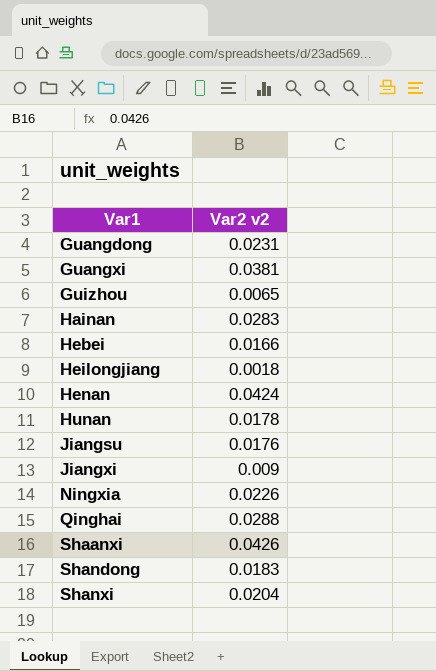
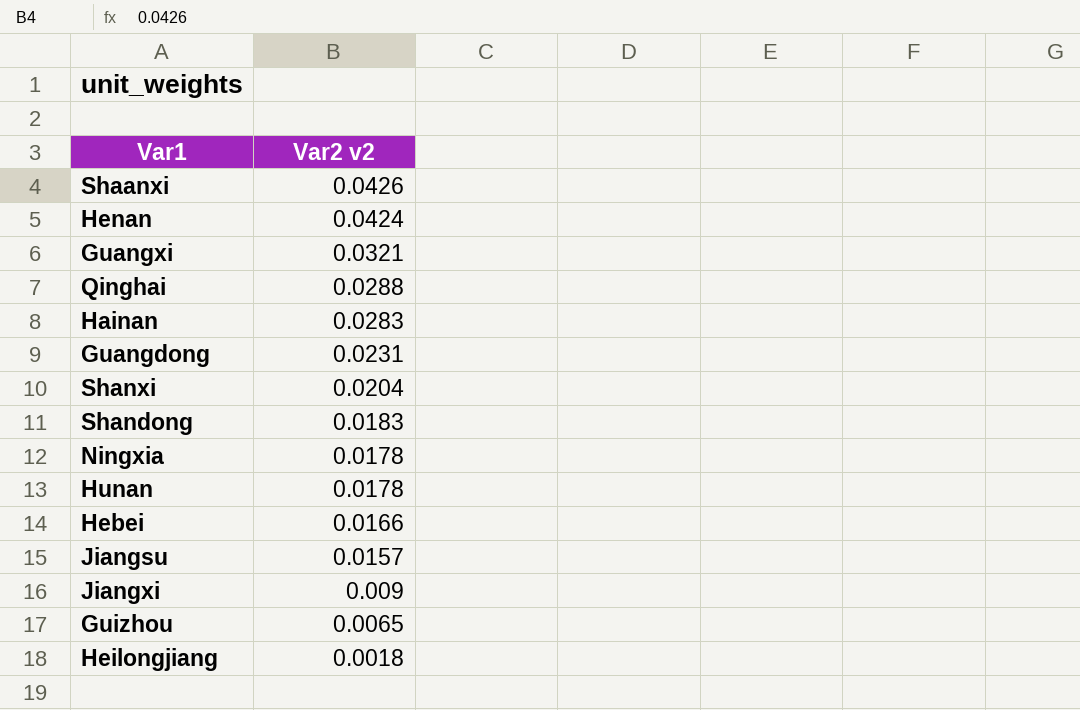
row order: Var1 ascending -> Var2 v2 descending
Guangxi | Var2 v2: 0.0381 -> 0.0321
Ningxia | Var2 v2: 0.0226 -> 0.0178
Jiangsu | Var2 v2: 0.0176 -> 0.0157

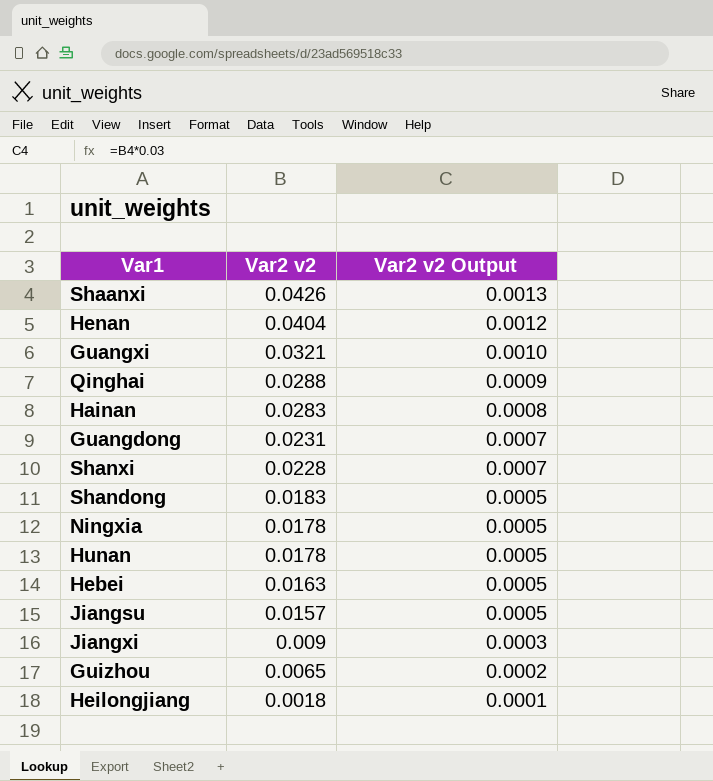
column Var2 v2 Output | formula: none -> [Var2 v2] * 0.03
Henan | Var2 v2: 0.0424 -> 0.0404
Shanxi | Var2 v2: 0.0204 -> 0.0228
Hebei | Var2 v2: 0.0166 -> 0.0163

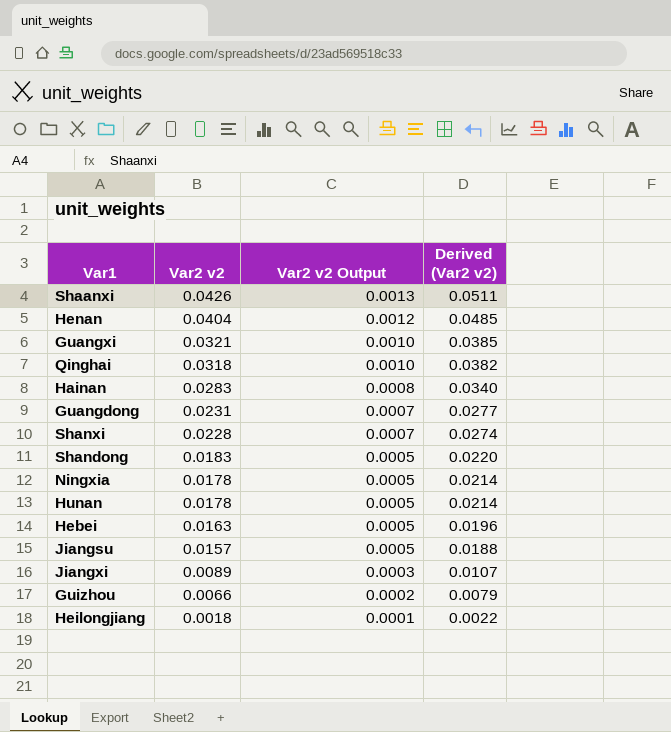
column Derived (Var2 v2) | formula: none -> [Var2 v2] * 1.2
Qinghai | Var2 v2: 0.0288 -> 0.0318
Qinghai | Var2 v2 Output: 0.0009 -> 0.0010
Jiangxi | Var2 v2: 0.009 -> 0.0089
Guizhou | Var2 v2: 0.0065 -> 0.0066

